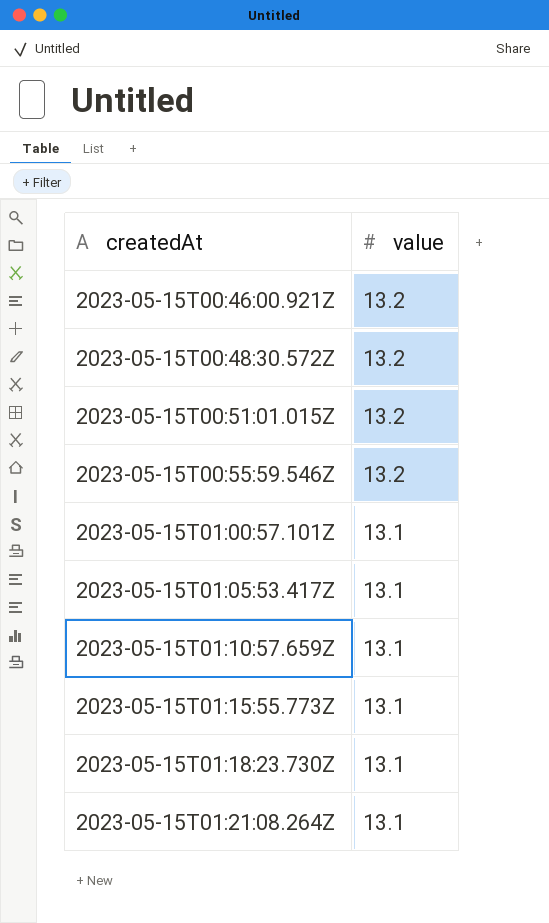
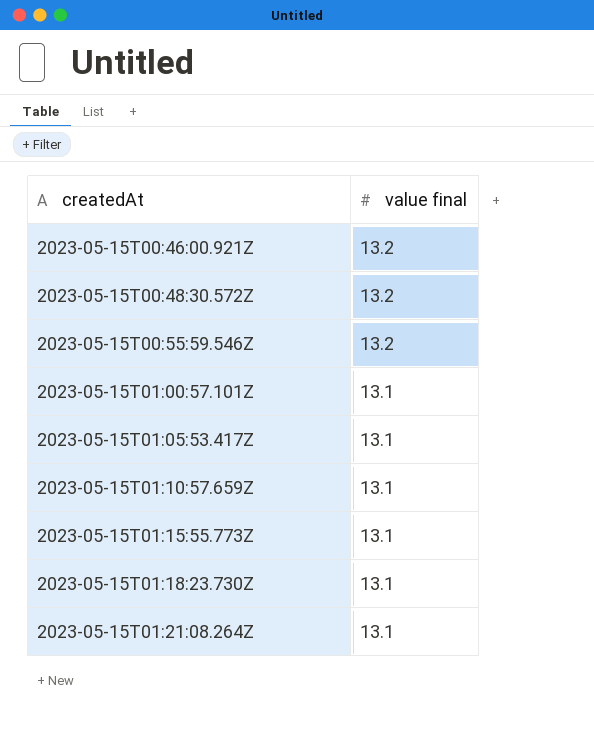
column name: value -> value final
row 2023-05-15T00:51:01.015Z: 13.2 -> none

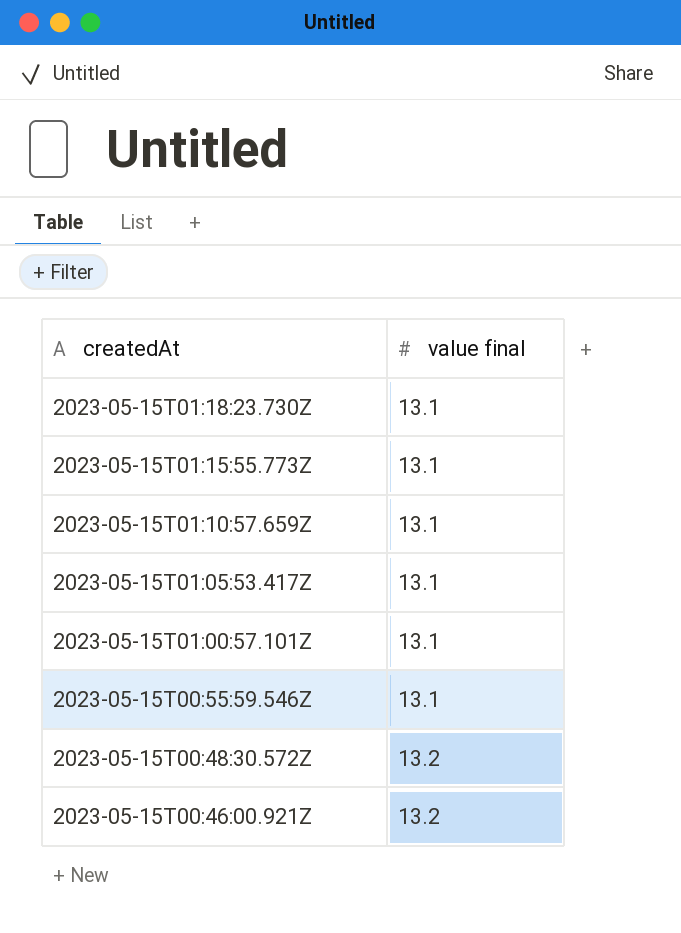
row order: createdAt ascending -> createdAt descending
row 2023-05-15T01:21:08.264Z: 13.1 -> none
2023-05-15T00:55:59.546Z | value final: 13.2 -> 13.1

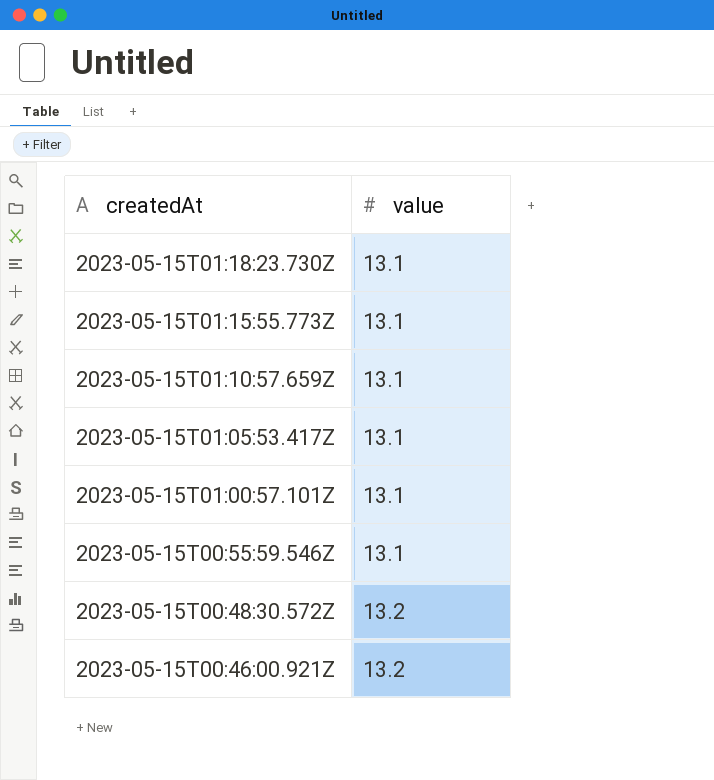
column name: value final -> value

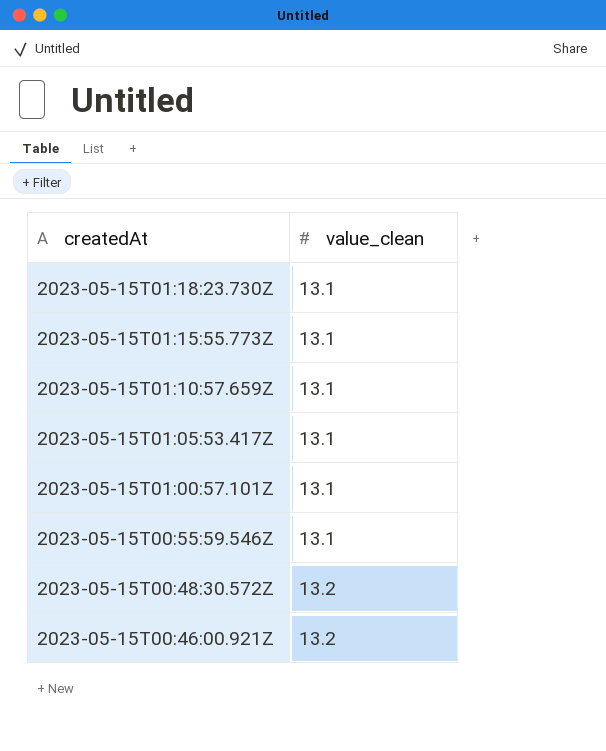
column name: value -> value_clean

